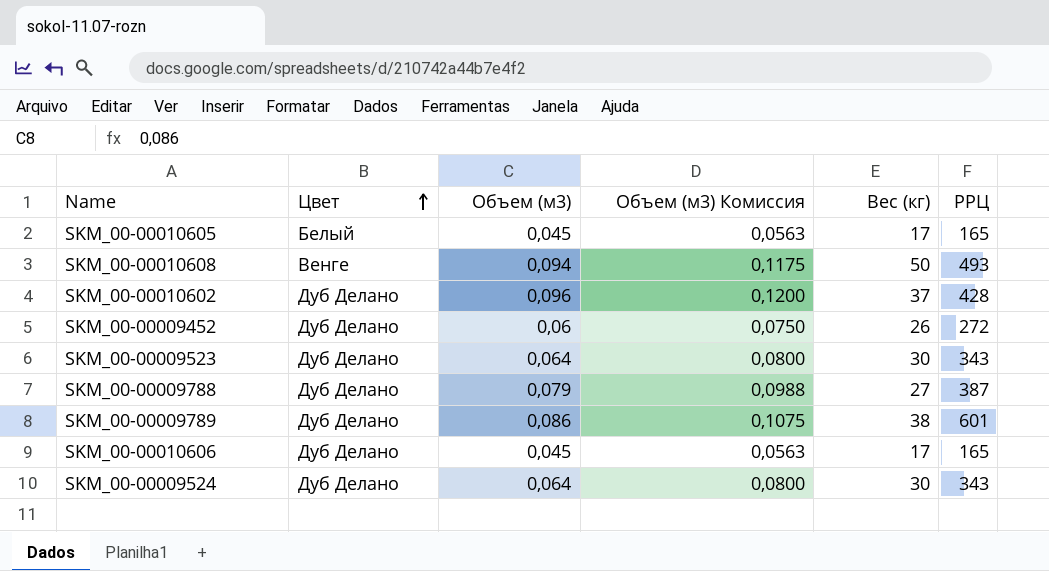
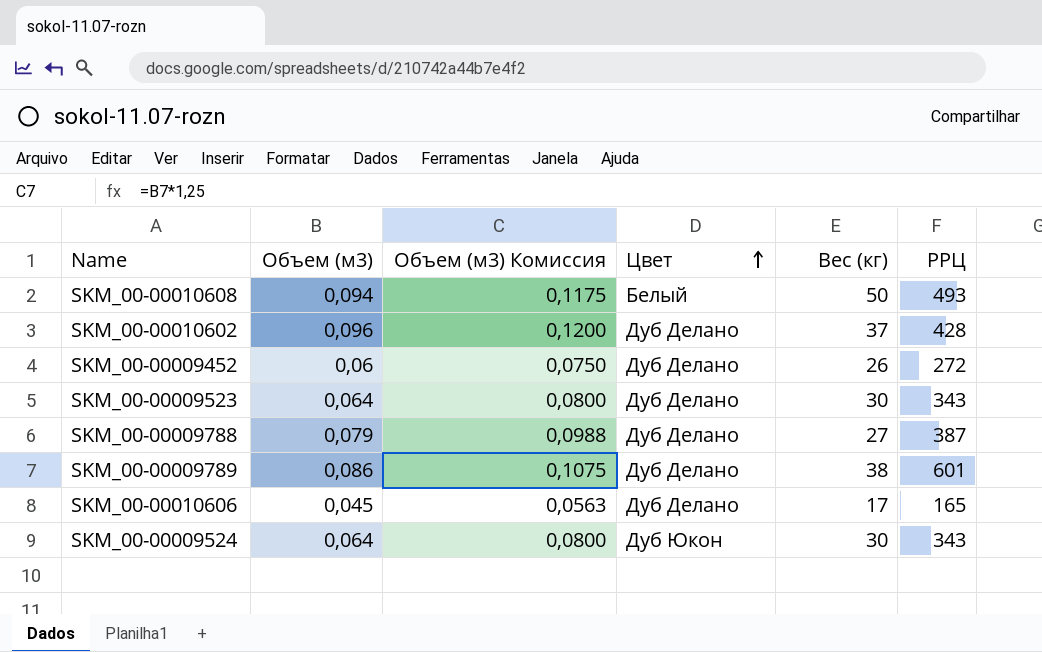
column Цвет | position: 2 -> 4
row SKM_00-00010605: Белый | 0,045 | 0,0563 | 17 | 165 -> none
SKM_00-00010608 | Цвет: Венге -> Белый
SKM_00-00009524 | Цвет: Дуб Делано -> Дуб Юкон

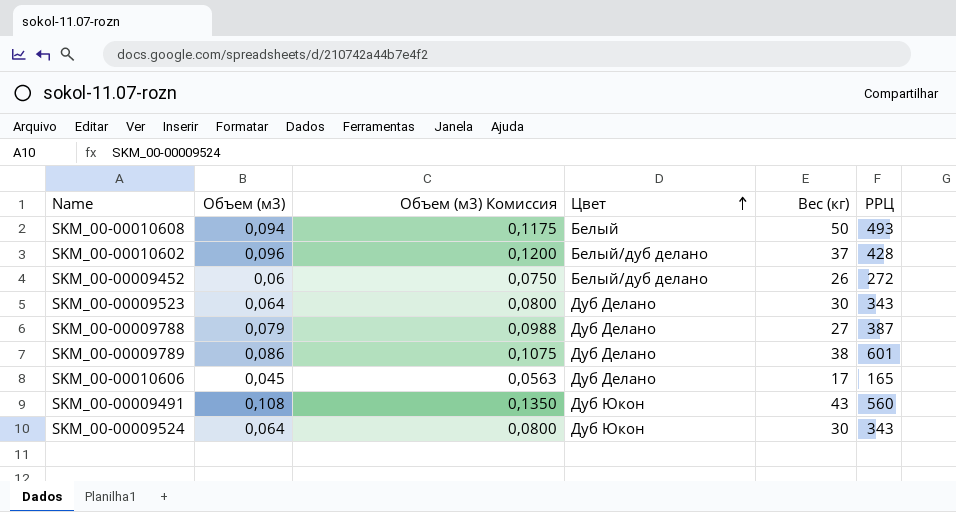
SKM_00-00010602 | Цвет: Дуб Делано -> Белый/дуб делано
SKM_00-00009452 | Цвет: Дуб Делано -> Белый/дуб делано
row SKM_00-00009491: none -> 0,108 | 0,1350 | Дуб Юкон | 43 | 560

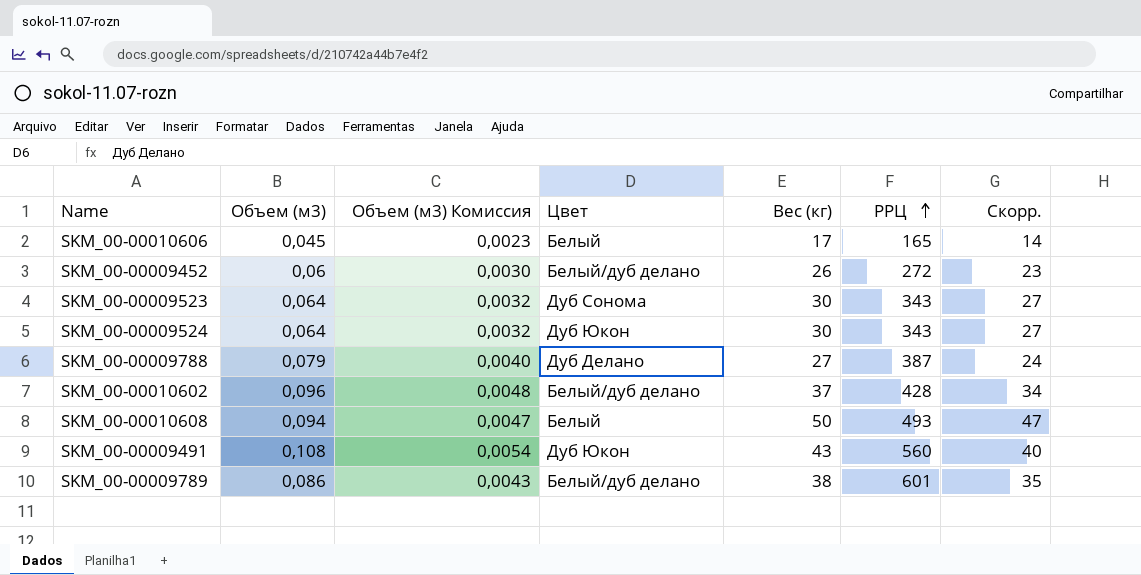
row order: Цвет ascending -> РРЦ ascending
column Объем (м3) Комиссия | formula: [Объем (м3)] * 1,25 -> [Объем (м3)] * 0,05
column Скорр. | formula: none -> [Вес (кг)] - 3
SKM_00-00010606 | Цвет: Дуб Делано -> Белый
SKM_00-00009523 | Цвет: Дуб Делано -> Дуб Сонома
SKM_00-00009789 | Цвет: Дуб Делано -> Белый/дуб делано

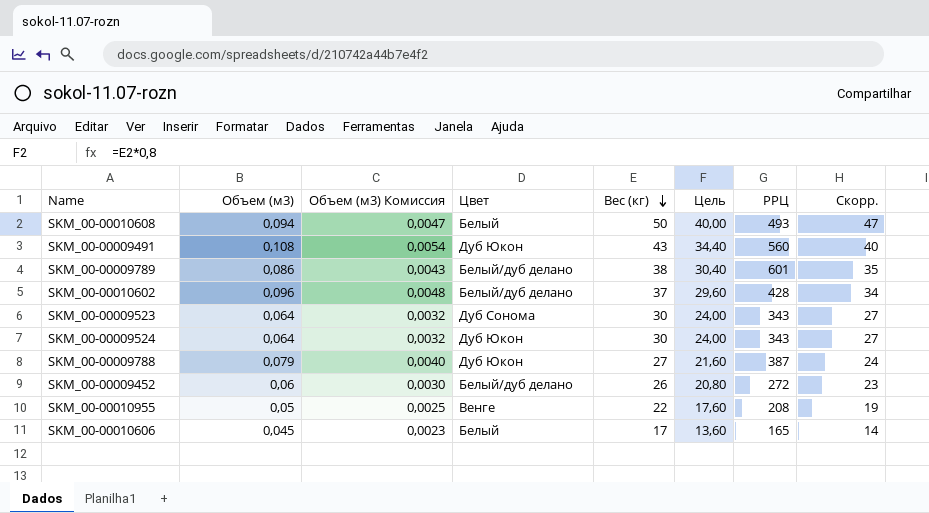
row order: РРЦ ascending -> Вес (кг) descending
column Цель | formula: none -> [Вес (кг)] * 0,8
SKM_00-00009788 | Цвет: Дуб Делано -> Дуб Юкон
row SKM_00-00010955: none -> 0,05 | 0,0025 | Венге | 22 | 17,60 | 208 | 19

